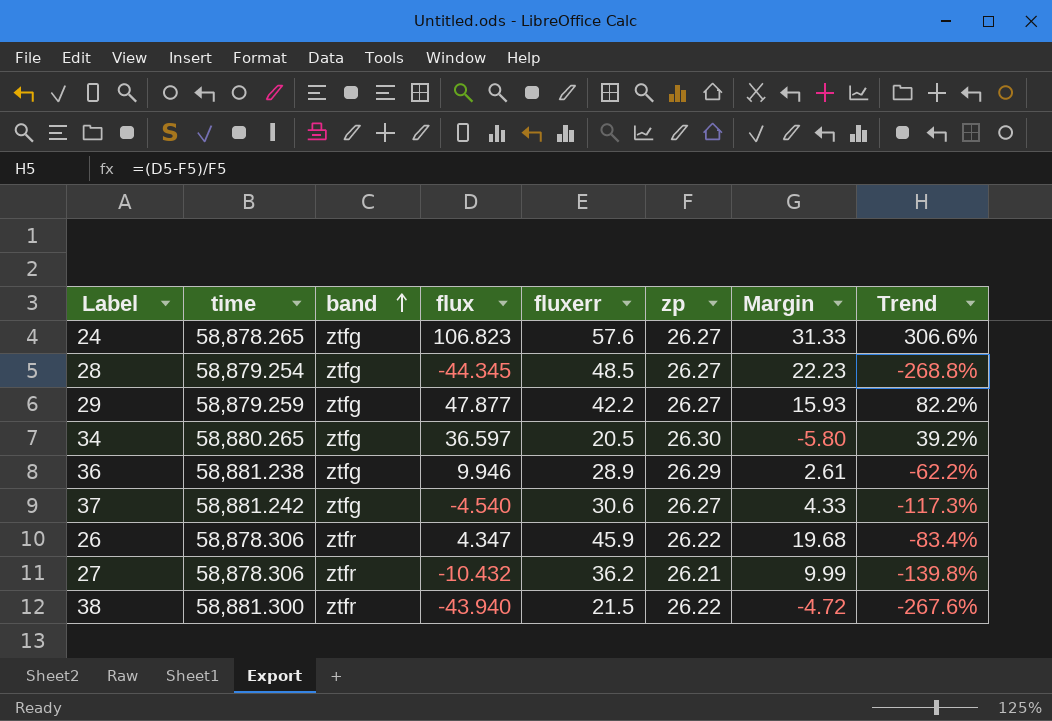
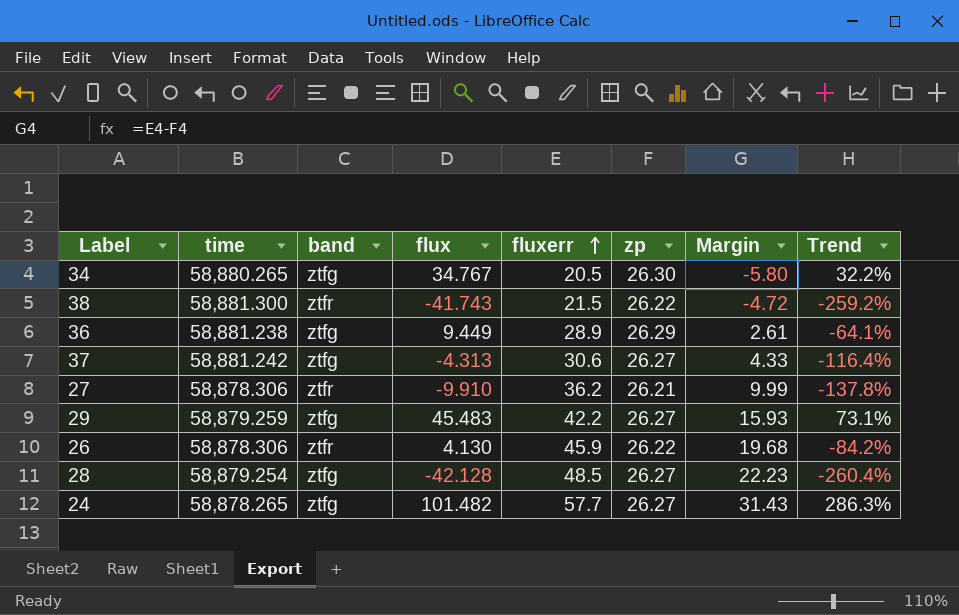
row order: band ascending -> fluxerr ascending
34 | flux: 36.597 -> 34.767
34 | Trend: 39.2% -> 32.2%
38 | flux: -43.940 -> -41.743
38 | Trend: -267.6% -> -259.2%
36 | flux: 9.946 -> 9.449
36 | Trend: -62.2% -> -64.1%
37 | flux: -4.540 -> -4.313
37 | Trend: -117.3% -> -116.4%
27 | flux: -10.432 -> -9.910
27 | Trend: -139.8% -> -137.8%
29 | flux: 47.877 -> 45.483
29 | Trend: 82.2% -> 73.1%
26 | flux: 4.347 -> 4.130
26 | Trend: -83.4% -> -84.2%
28 | flux: -44.345 -> -42.128
28 | Trend: -268.8% -> -260.4%
24 | flux: 106.823 -> 101.482
24 | fluxerr: 57.6 -> 57.7
24 | Margin: 31.33 -> 31.43
24 | Trend: 306.6% -> 286.3%

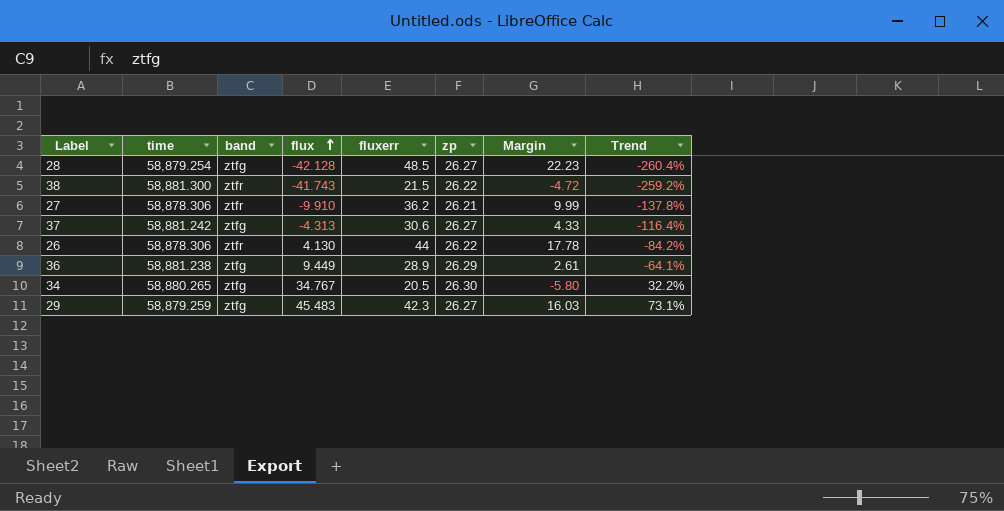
row order: fluxerr ascending -> flux ascending
row 24: 58,878.265 | ztfg | 101.482 | 57.7 | 26.27 | 31.43 | 286.3% -> none
26 | fluxerr: 45.9 -> 44
26 | Margin: 19.68 -> 17.78
29 | fluxerr: 42.2 -> 42.3
29 | Margin: 15.93 -> 16.03

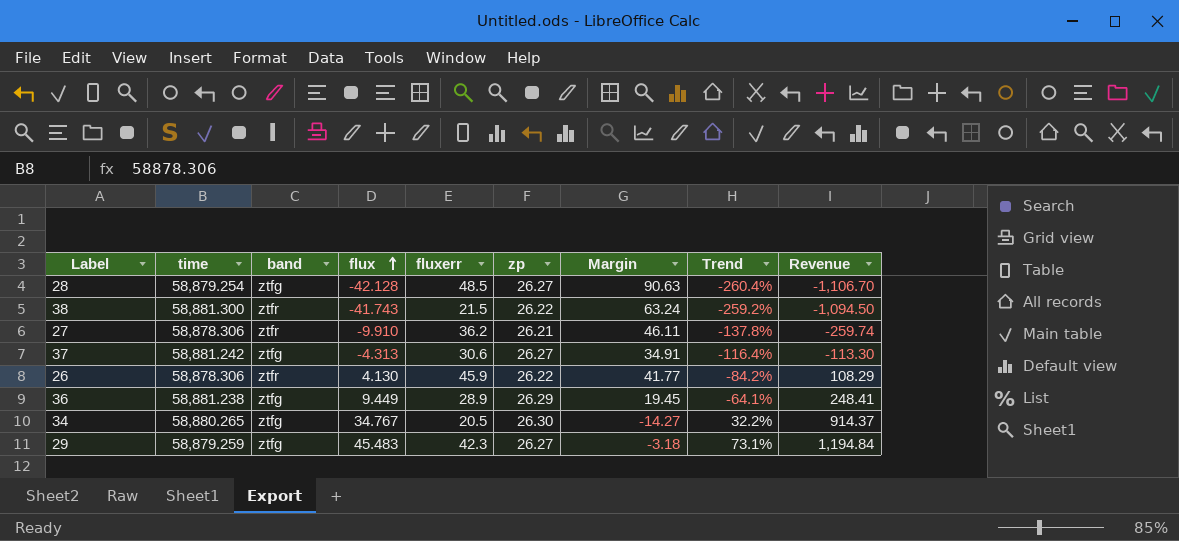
column Margin | formula: [fluxerr] - [zp] -> [fluxerr] - [flux]
column Revenue | formula: none -> [flux] * [zp]
26 | fluxerr: 44 -> 45.9

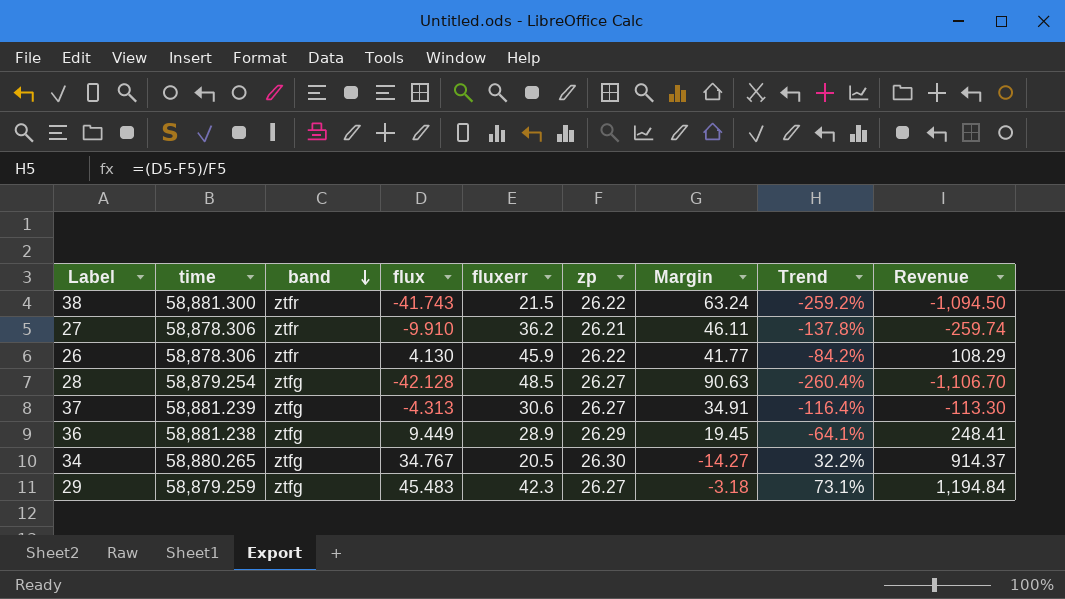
row order: flux ascending -> band descending
37 | time: 58,881.242 -> 58,881.239

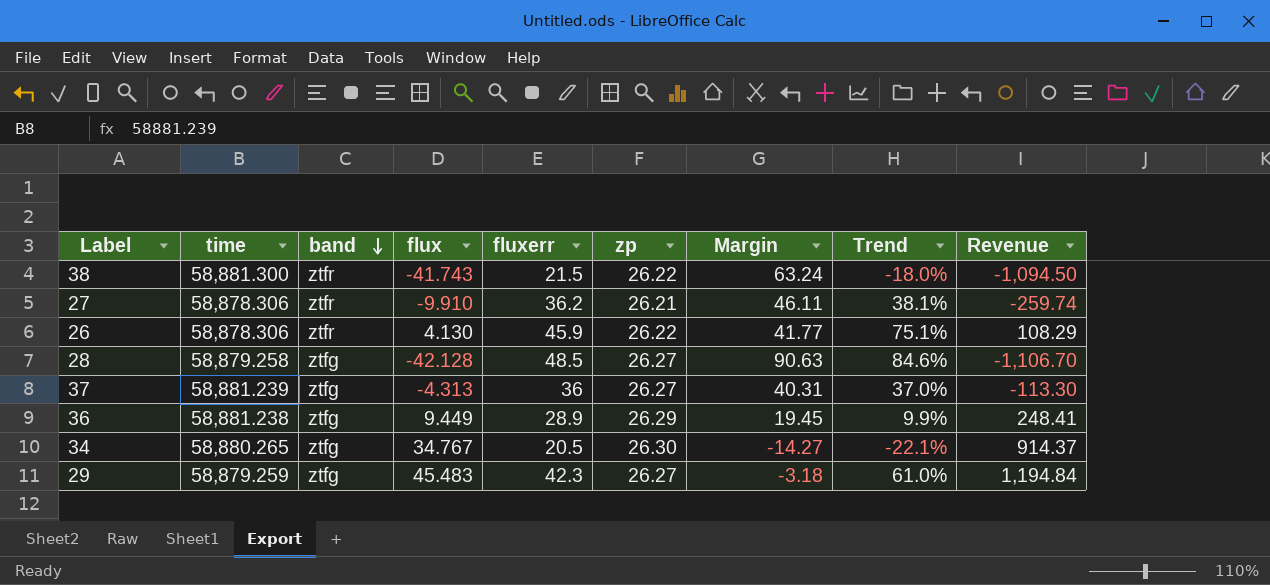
column Trend | formula: ([flux] - [zp]) / [zp] -> ([fluxerr] - [zp]) / [zp]
28 | time: 58,879.254 -> 58,879.258
37 | fluxerr: 30.6 -> 36
37 | Margin: 34.91 -> 40.31

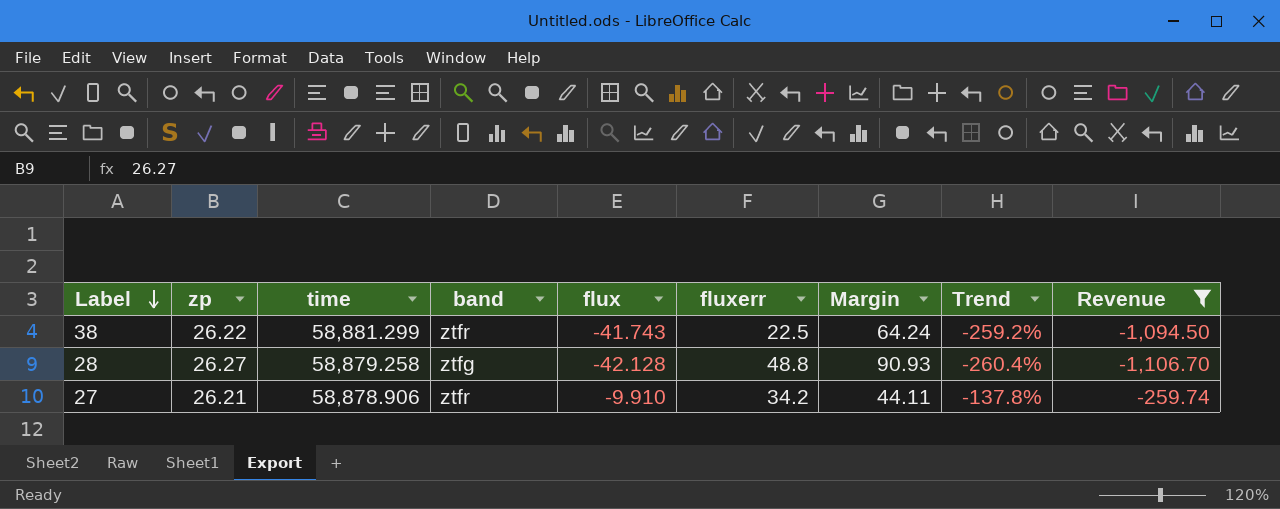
filter: none -> Revenue <= -259.74
row order: band descending -> Label descending
column zp | position: 6 -> 2
column Trend | formula: ([fluxerr] - [zp]) / [zp] -> ([flux] - [zp]) / [zp]
38 | time: 58,881.300 -> 58,881.299
38 | fluxerr: 21.5 -> 22.5
38 | Margin: 63.24 -> 64.24
28 | fluxerr: 48.5 -> 48.8
28 | Margin: 90.63 -> 90.93
27 | time: 58,878.306 -> 58,878.906
27 | fluxerr: 36.2 -> 34.2
27 | Margin: 46.11 -> 44.11

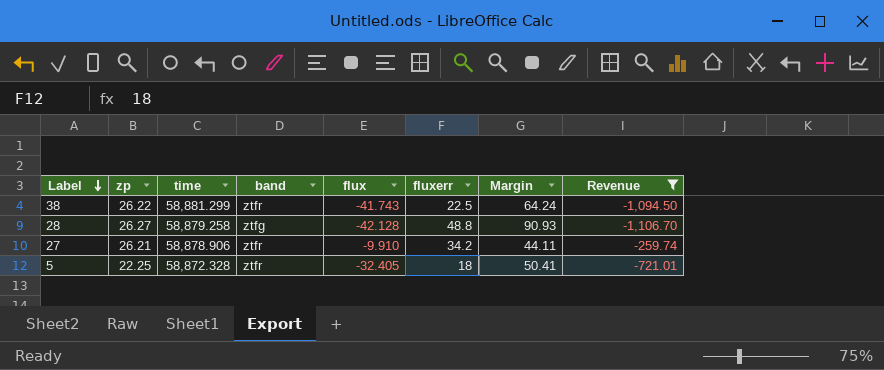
column Trend | formula: ([flux] - [zp]) / [zp] -> none
row 5: none -> 22.25 | 58,872.328 | ztfr | -32.405 | 18 | 50.41 | -721.01

